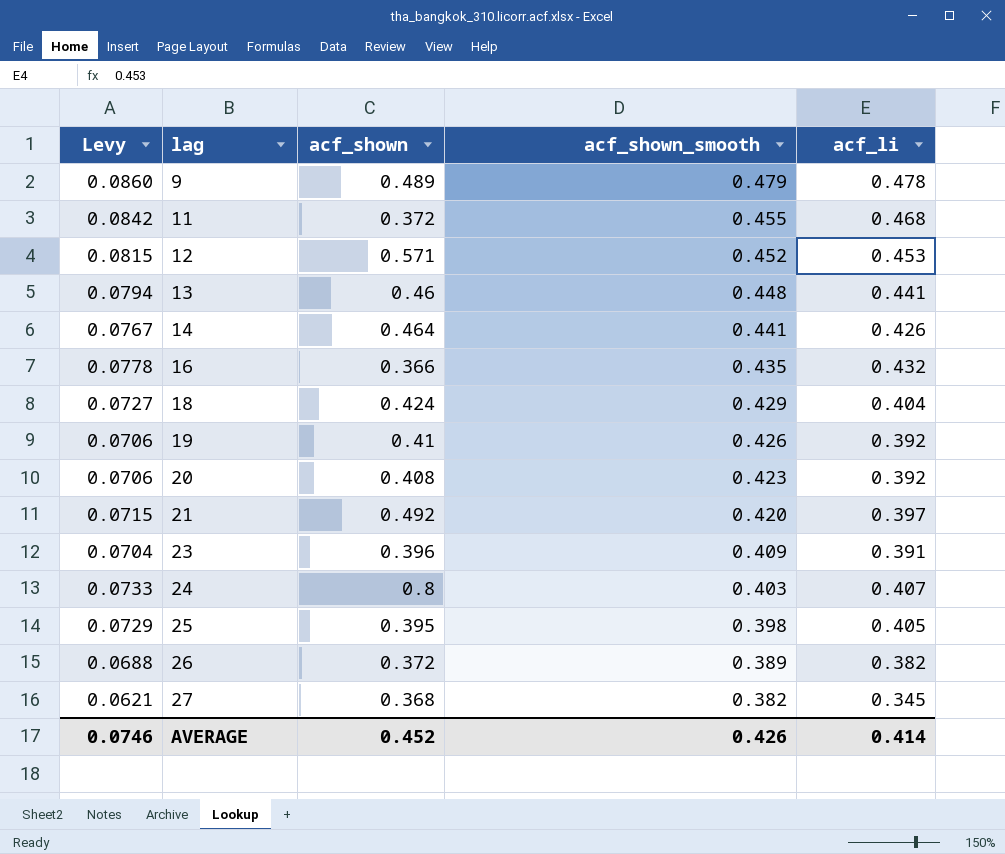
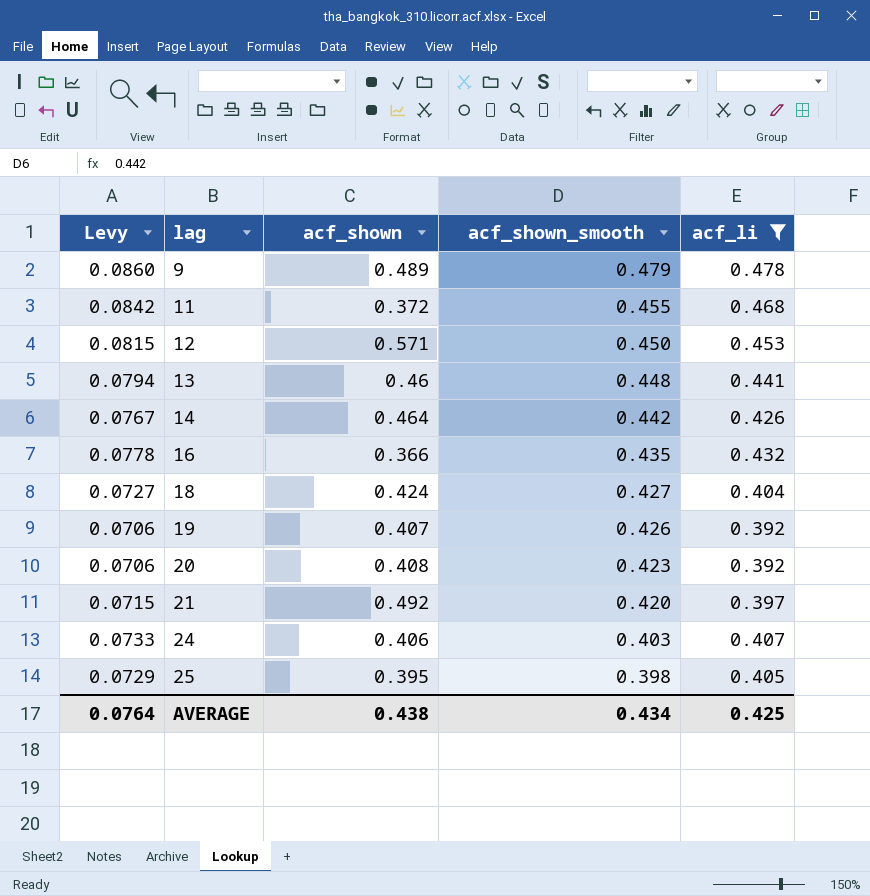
filter: none -> acf_li >= 0.392
12 | acf_shown_smooth: 0.452 -> 0.450
14 | acf_shown_smooth: 0.441 -> 0.442
18 | acf_shown_smooth: 0.429 -> 0.427
19 | acf_shown: 0.41 -> 0.407
24 | acf_shown: 0.8 -> 0.406
AVERAGE | Levy: 0.0746 -> 0.0764
AVERAGE | acf_shown: 0.452 -> 0.438
AVERAGE | acf_shown_smooth: 0.426 -> 0.434
AVERAGE | acf_li: 0.414 -> 0.425

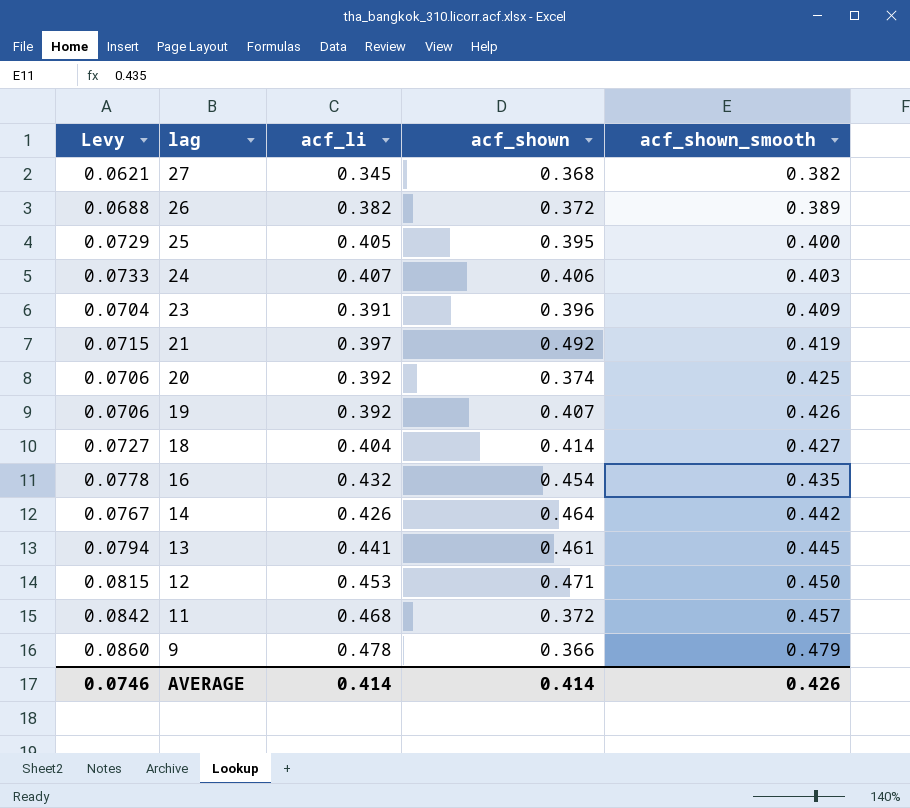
filter: acf_li >= 0.392 -> none
row order: lag ascending -> lag descending
column acf_li | position: 5 -> 3
25 | acf_shown_smooth: 0.398 -> 0.400
21 | acf_shown_smooth: 0.420 -> 0.419
20 | acf_shown: 0.408 -> 0.374
20 | acf_shown_smooth: 0.423 -> 0.425
18 | acf_shown: 0.424 -> 0.414
16 | acf_shown: 0.366 -> 0.454
13 | acf_shown: 0.46 -> 0.461
13 | acf_shown_smooth: 0.448 -> 0.445
12 | acf_shown: 0.571 -> 0.471
11 | acf_shown_smooth: 0.455 -> 0.457
9 | acf_shown: 0.489 -> 0.366
AVERAGE | Levy: 0.0764 -> 0.0746
AVERAGE | acf_li: 0.425 -> 0.414
AVERAGE | acf_shown: 0.438 -> 0.414
AVERAGE | acf_shown_smooth: 0.434 -> 0.426

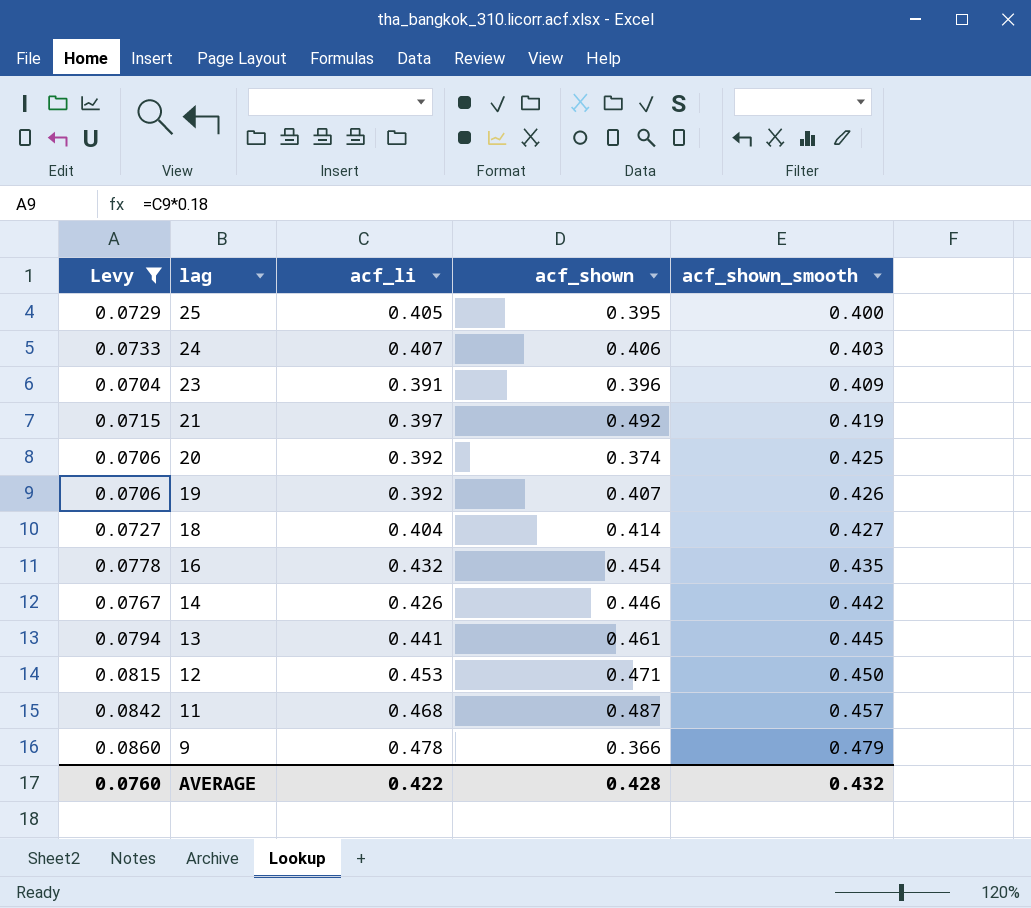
filter: none -> Levy >= 0.0704
14 | acf_shown: 0.464 -> 0.446
11 | acf_shown: 0.372 -> 0.487
AVERAGE | Levy: 0.0746 -> 0.0760
AVERAGE | acf_li: 0.414 -> 0.422
AVERAGE | acf_shown: 0.414 -> 0.428
AVERAGE | acf_shown_smooth: 0.426 -> 0.432

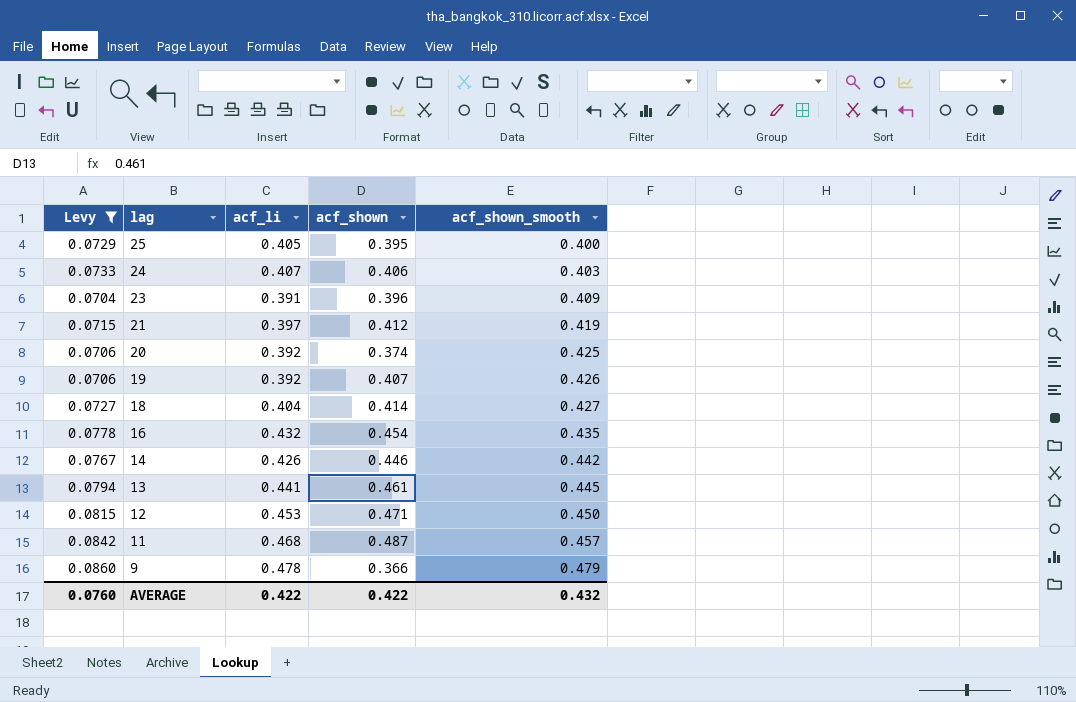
21 | acf_shown: 0.492 -> 0.412
AVERAGE | acf_shown: 0.428 -> 0.422

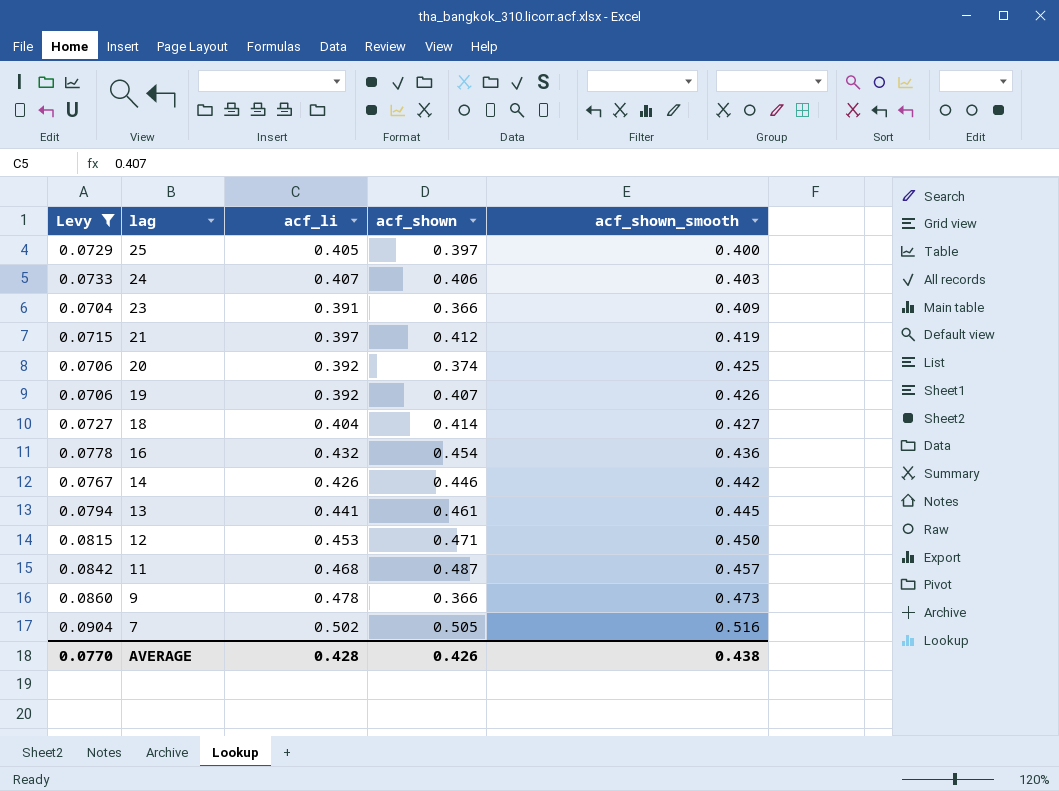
25 | acf_shown: 0.395 -> 0.397
23 | acf_shown: 0.396 -> 0.366
16 | acf_shown_smooth: 0.435 -> 0.436
9 | acf_shown_smooth: 0.479 -> 0.473
row 7: none -> 0.0904 | 0.502 | 0.505 | 0.516
AVERAGE | Levy: 0.0760 -> 0.0770
AVERAGE | acf_li: 0.422 -> 0.428
AVERAGE | acf_shown: 0.422 -> 0.426
AVERAGE | acf_shown_smooth: 0.432 -> 0.438

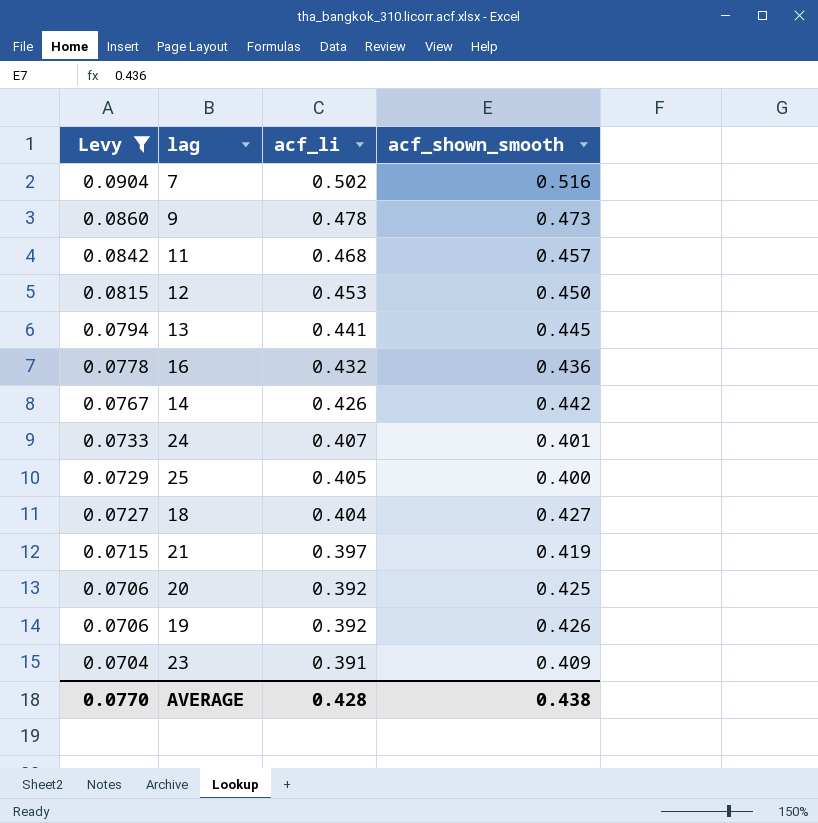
row order: lag descending -> Levy descending
column acf_shown | position: 4 -> none
24 | acf_shown_smooth: 0.403 -> 0.401

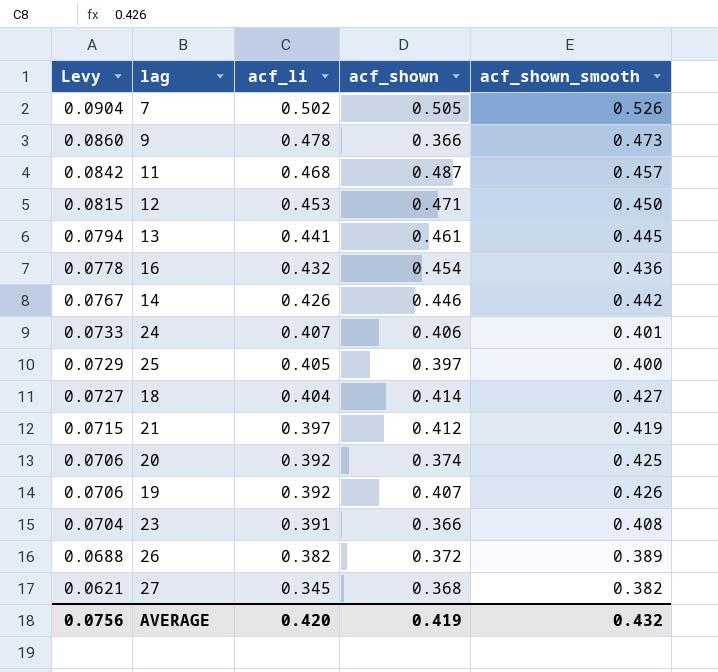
filter: Levy >= 0.0704 -> none
column acf_shown | position: none -> 4
7 | acf_shown_smooth: 0.516 -> 0.526
23 | acf_shown_smooth: 0.409 -> 0.408
AVERAGE | Levy: 0.0770 -> 0.0756
AVERAGE | acf_li: 0.428 -> 0.420
AVERAGE | acf_shown_smooth: 0.438 -> 0.432

